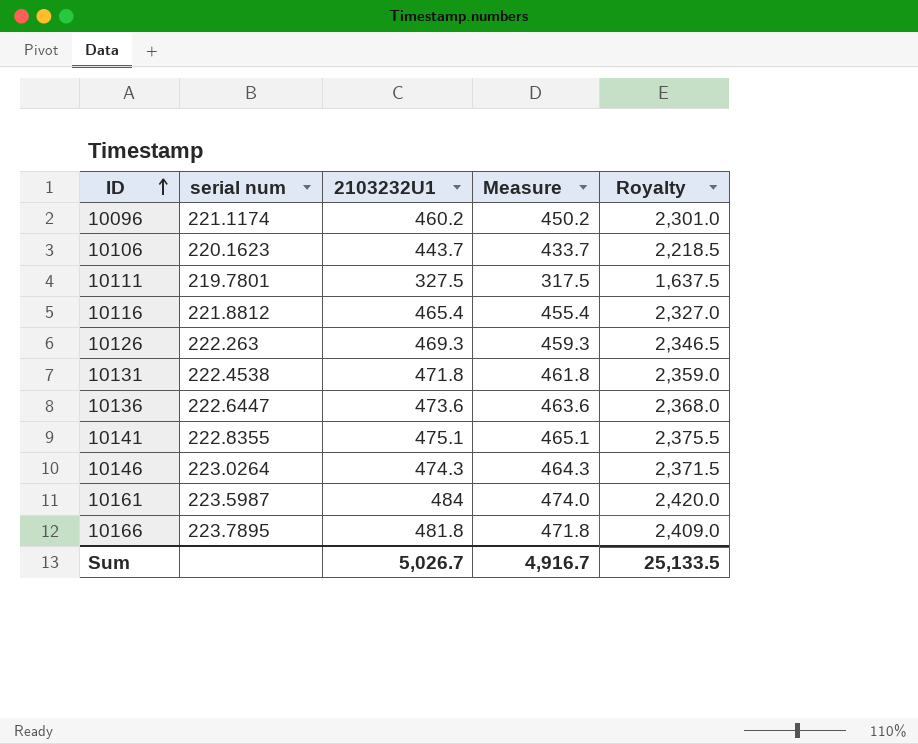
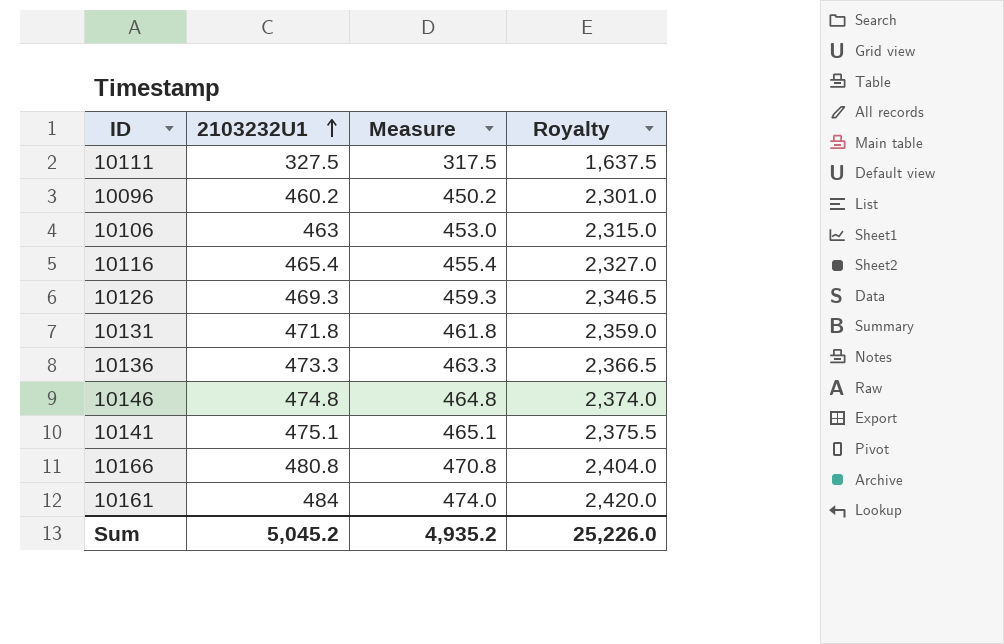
row order: ID ascending -> 2103232U1 ascending
column serial num | position: 2 -> none
10106 | 2103232U1: 443.7 -> 463
10106 | Measure: 433.7 -> 453.0
10106 | Royalty: 2,218.5 -> 2,315.0
10136 | 2103232U1: 473.6 -> 473.3
10136 | Measure: 463.6 -> 463.3
10136 | Royalty: 2,368.0 -> 2,366.5
10146 | 2103232U1: 474.3 -> 474.8
10146 | Measure: 464.3 -> 464.8
10146 | Royalty: 2,371.5 -> 2,374.0
10166 | 2103232U1: 481.8 -> 480.8
10166 | Measure: 471.8 -> 470.8
10166 | Royalty: 2,409.0 -> 2,404.0
Sum | 2103232U1: 5,026.7 -> 5,045.2
Sum | Measure: 4,916.7 -> 4,935.2
Sum | Royalty: 25,133.5 -> 25,226.0

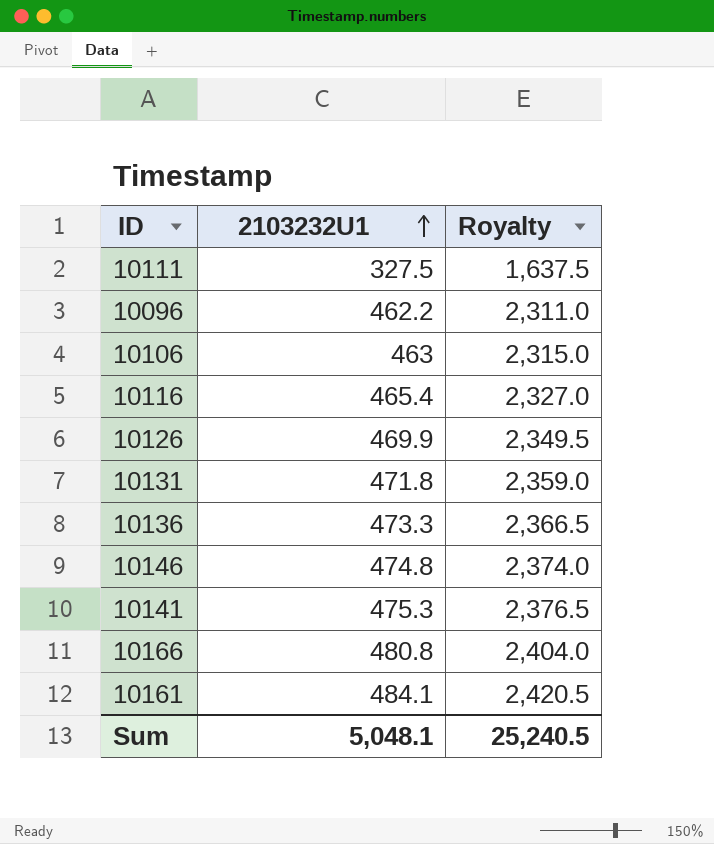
column Measure | formula: [2103232U1] - 10 -> none
10096 | 2103232U1: 460.2 -> 462.2
10096 | Royalty: 2,301.0 -> 2,311.0
10126 | 2103232U1: 469.3 -> 469.9
10126 | Royalty: 2,346.5 -> 2,349.5
10141 | 2103232U1: 475.1 -> 475.3
10141 | Royalty: 2,375.5 -> 2,376.5
10161 | 2103232U1: 484 -> 484.1
10161 | Royalty: 2,420.0 -> 2,420.5
Sum | 2103232U1: 5,045.2 -> 5,048.1
Sum | Royalty: 25,226.0 -> 25,240.5

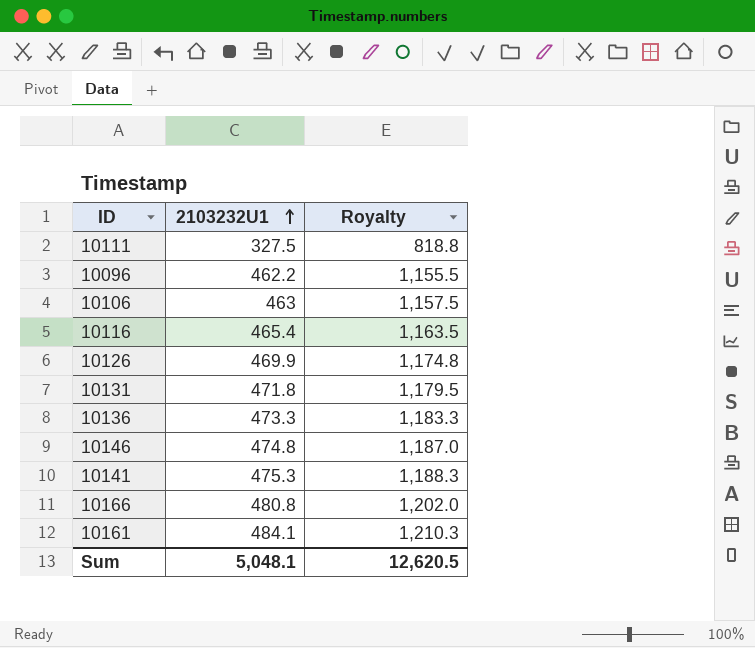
column Royalty | formula: [2103232U1] * 5 -> [2103232U1] * 2.5
Sum | Royalty: 25,240.5 -> 12,620.5

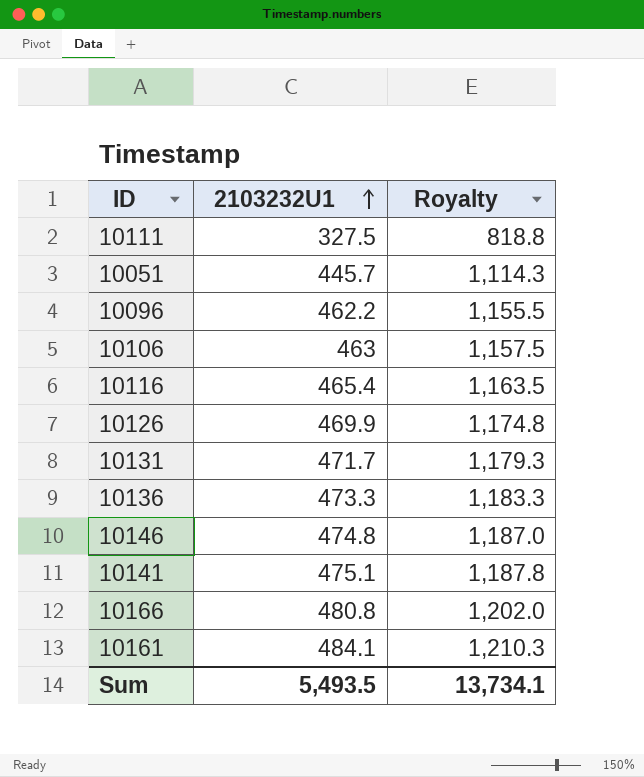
row 10051: none -> 445.7 | 1,114.3
10131 | 2103232U1: 471.8 -> 471.7
10131 | Royalty: 1,179.5 -> 1,179.3
10141 | 2103232U1: 475.3 -> 475.1
10141 | Royalty: 1,188.3 -> 1,187.8
Sum | 2103232U1: 5,048.1 -> 5,493.5
Sum | Royalty: 12,620.5 -> 13,734.1

